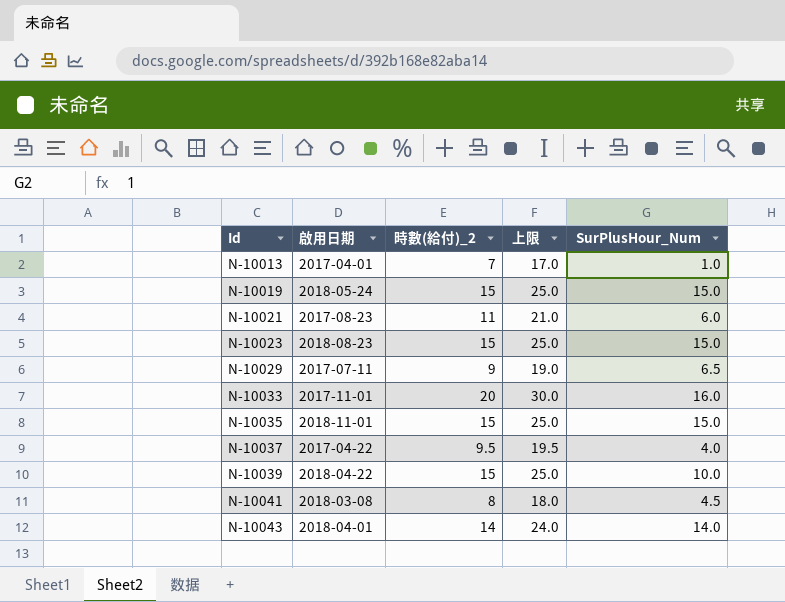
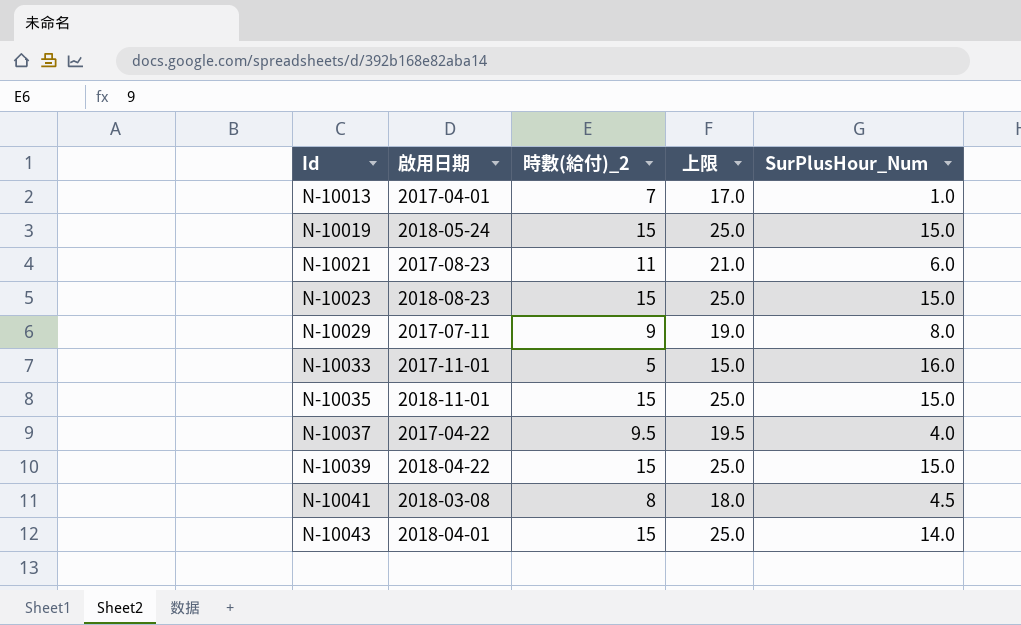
N-10029 | SurPlusHour_Num: 6.5 -> 8.0
N-10033 | 時數(給付)_2: 20 -> 5
N-10033 | 上限: 30.0 -> 15.0
N-10039 | SurPlusHour_Num: 10.0 -> 15.0
N-10043 | 時數(給付)_2: 14 -> 15
N-10043 | 上限: 24.0 -> 25.0

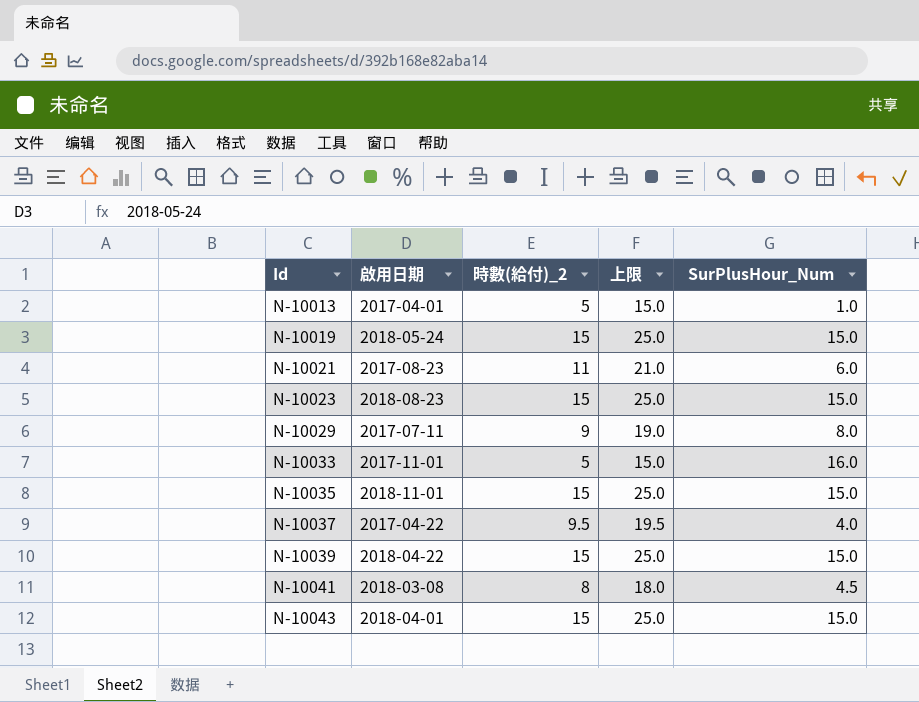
N-10013 | 時數(給付)_2: 7 -> 5
N-10013 | 上限: 17.0 -> 15.0
N-10043 | SurPlusHour_Num: 14.0 -> 15.0

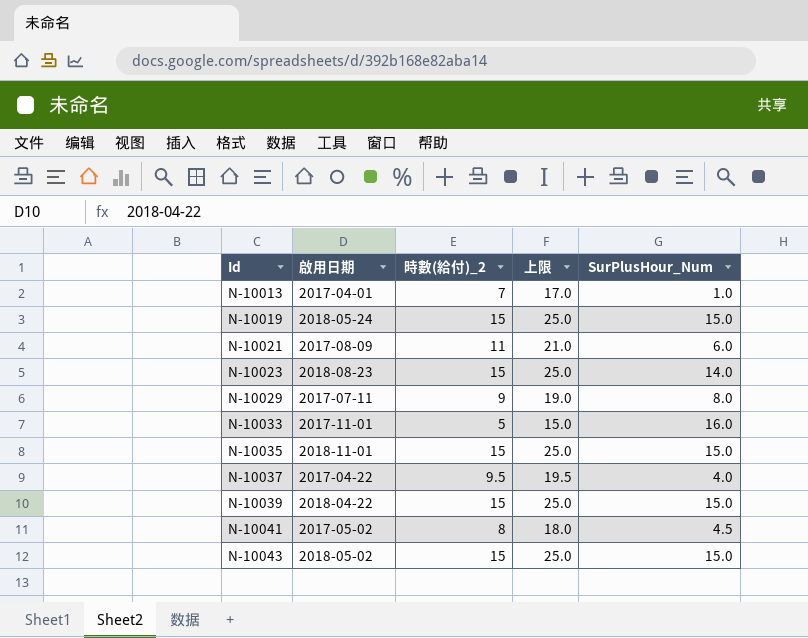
N-10013 | 時數(給付)_2: 5 -> 7
N-10013 | 上限: 15.0 -> 17.0
N-10021 | 啟用日期: 2017-08-23 -> 2017-08-09
N-10023 | SurPlusHour_Num: 15.0 -> 14.0
N-10041 | 啟用日期: 2018-03-08 -> 2017-05-02
N-10043 | 啟用日期: 2018-04-01 -> 2018-05-02

